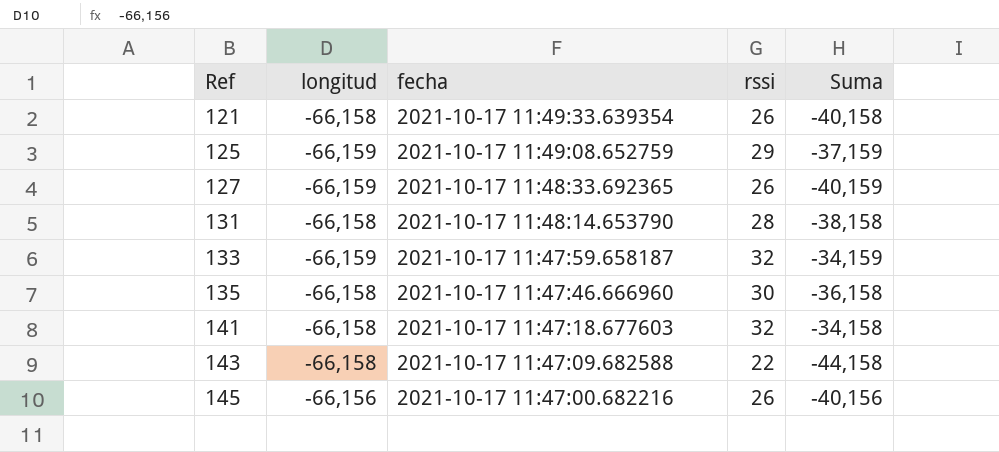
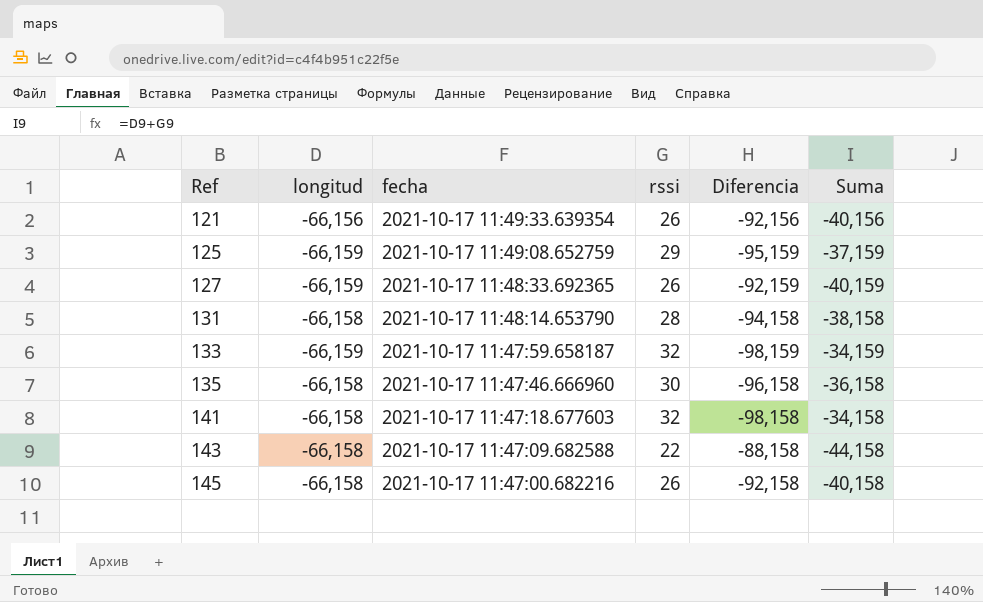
column Diferencia | formula: none -> [longitud] - [rssi]
121 | longitud: -66,158 -> -66,156
121 | Suma: -40,158 -> -40,156
145 | longitud: -66,156 -> -66,158
145 | Suma: -40,156 -> -40,158

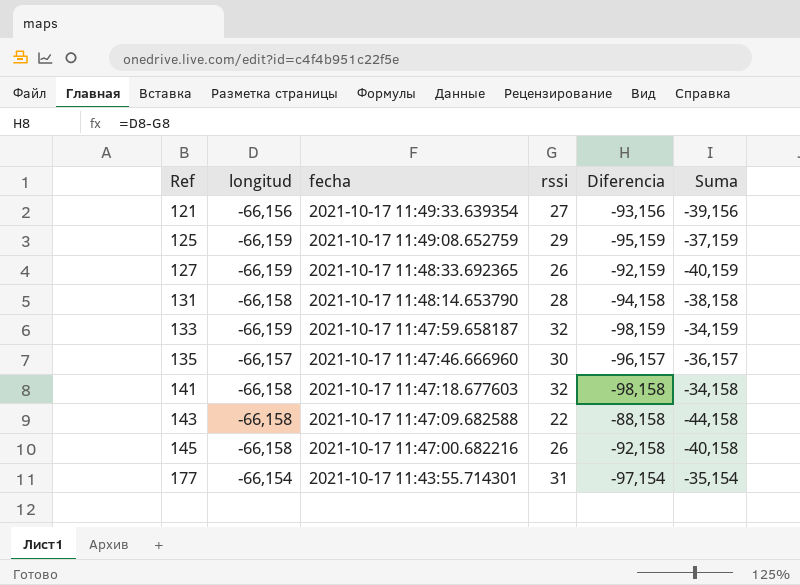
121 | rssi: 26 -> 27
121 | Diferencia: -92,156 -> -93,156
121 | Suma: -40,156 -> -39,156
135 | longitud: -66,158 -> -66,157
135 | Diferencia: -96,158 -> -96,157
135 | Suma: -36,158 -> -36,157
row 177: none -> -66,154 | 2021-10-17 11:43:55.714301 | 31 | -97,154 | -35,154

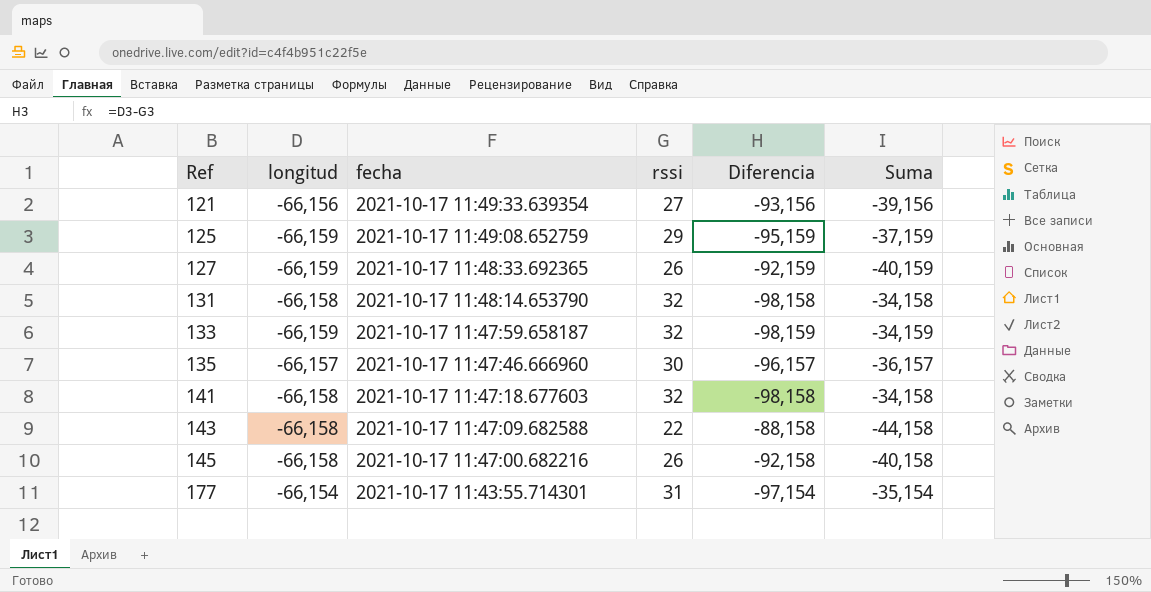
131 | rssi: 28 -> 32
131 | Diferencia: -94,158 -> -98,158
131 | Suma: -38,158 -> -34,158

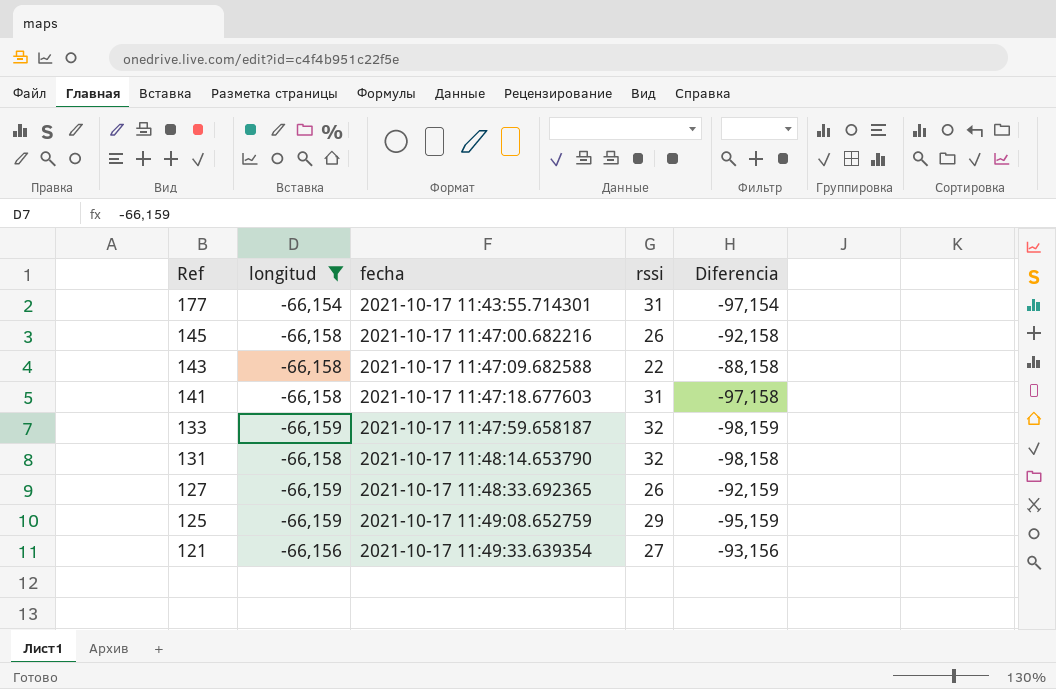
filter: none -> longitud != -66,157
row order: Ref ascending -> Ref descending
column Suma | formula: [longitud] + [rssi] -> none
141 | rssi: 32 -> 31
141 | Diferencia: -98,158 -> -97,158

